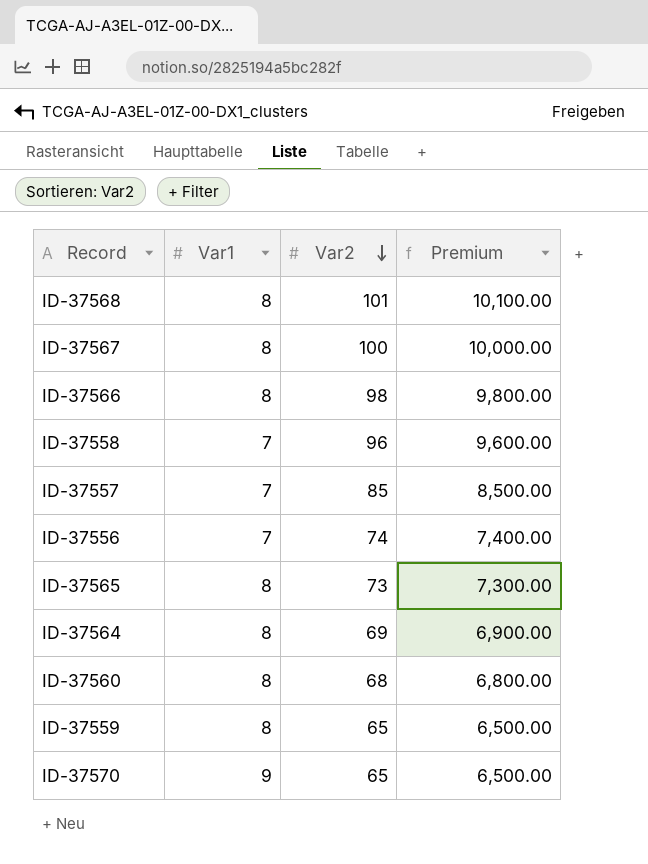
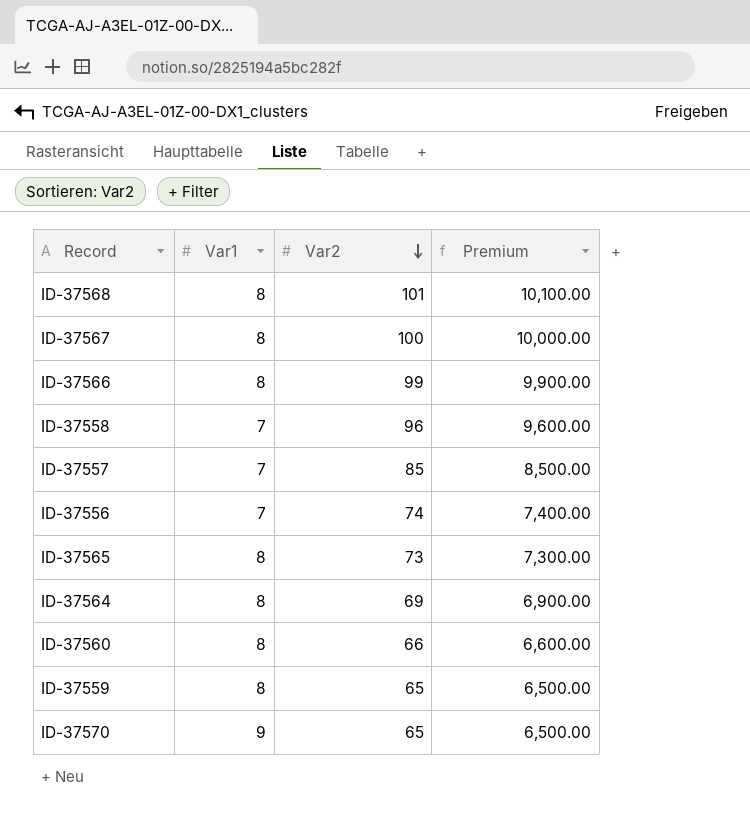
ID-37566 | Var2: 98 -> 99
ID-37566 | Premium: 9,800.00 -> 9,900.00
ID-37560 | Var2: 68 -> 66
ID-37560 | Premium: 6,800.00 -> 6,600.00

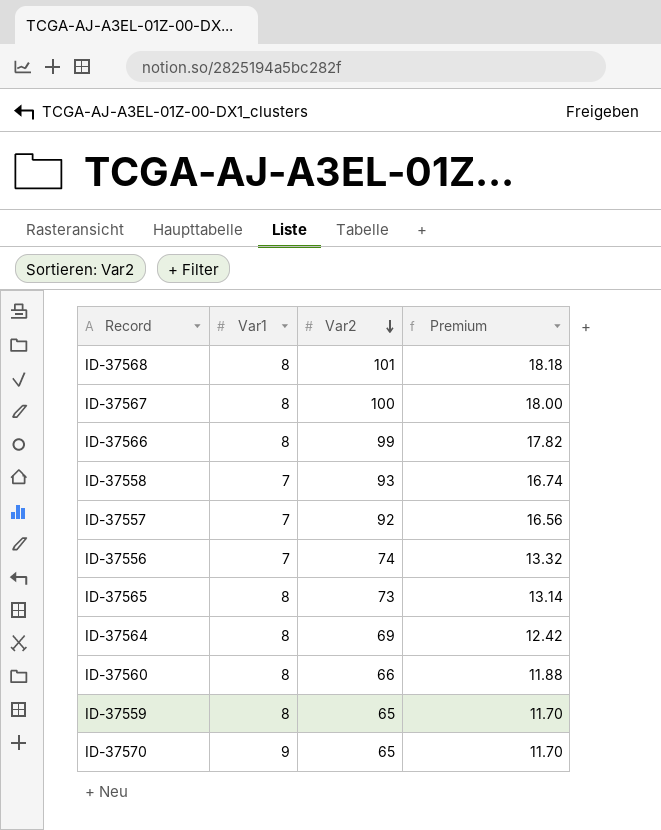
column Premium | formula: [Var2] * 100 -> [Var2] * 0.18
ID-37558 | Var2: 96 -> 93
ID-37557 | Var2: 85 -> 92

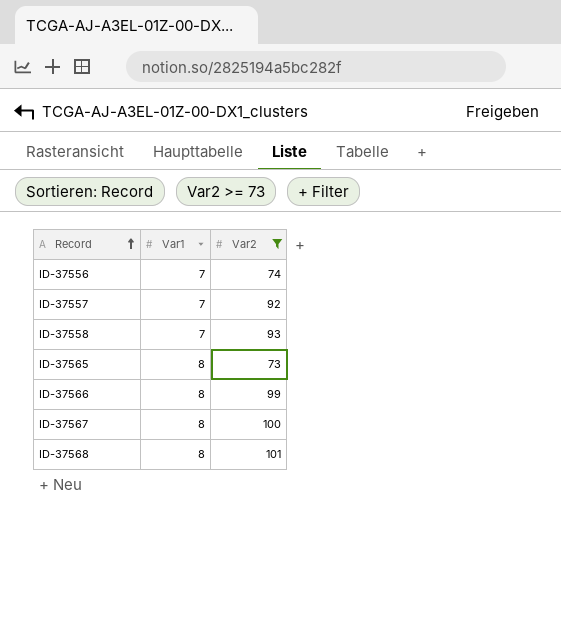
filter: none -> Var2 >= 73
row order: Var2 descending -> Record ascending
column Premium | formula: [Var2] * 0.18 -> none

